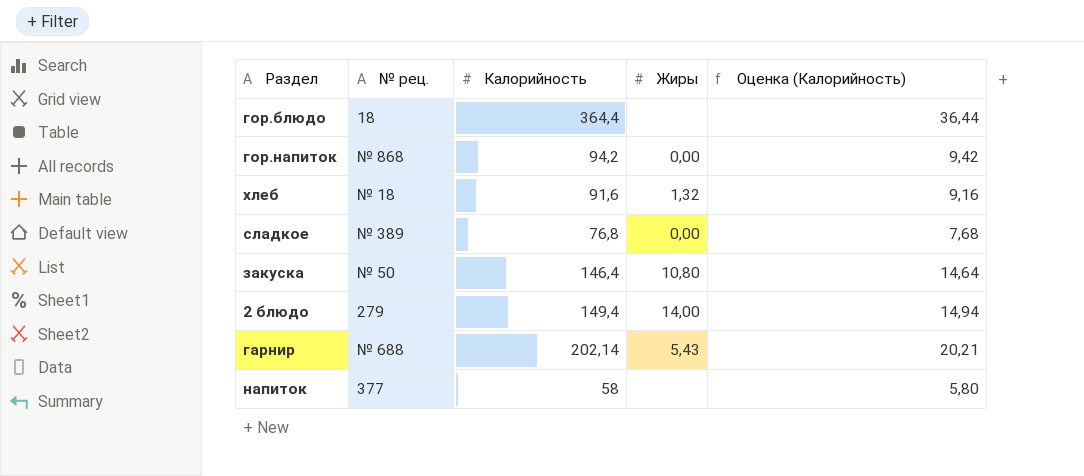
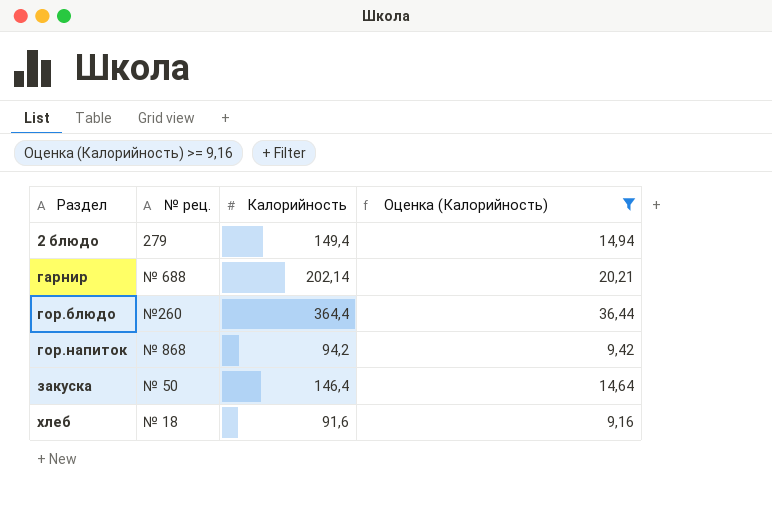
filter: none -> Оценка (Калорийность) >= 9,16
row order: none -> Раздел ascending
column Жиры | position: 4 -> none
гор.блюдо | № рец.: 18 -> №260

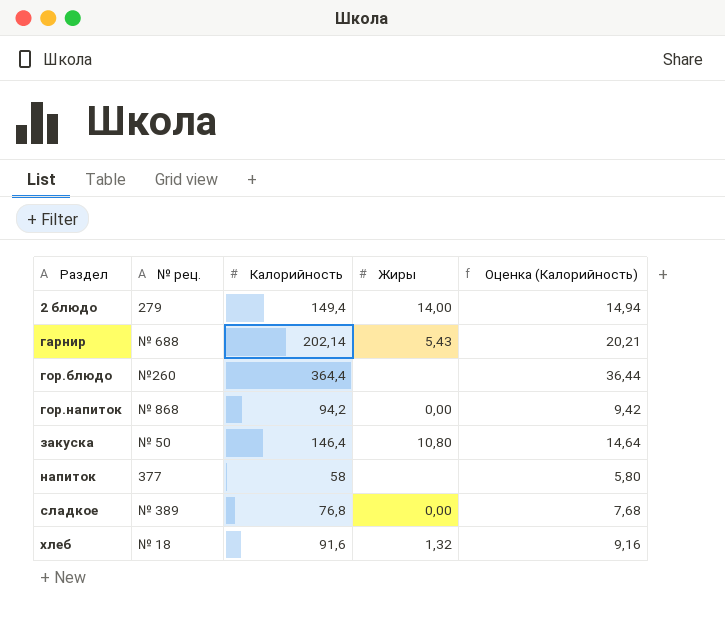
filter: Оценка (Калорийность) >= 9,16 -> none
column Жиры | position: none -> 4

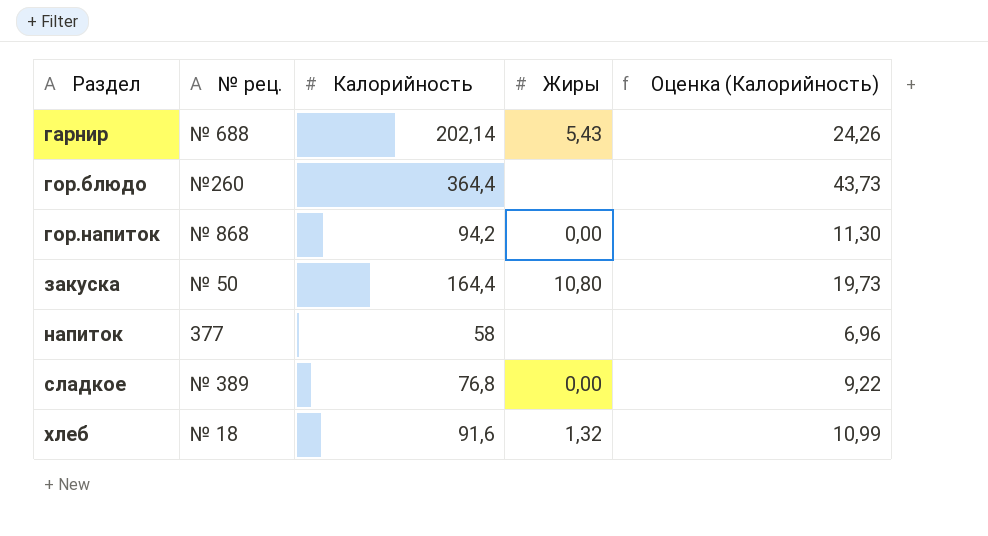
column Оценка (Калорийность) | formula: [Калорийность] * 0,1 -> [Калорийность] * 0,12
row 2 блюдо: 279 | 149,4 | 14,00 | 14,94 -> none
закуска | Калорийность: 146,4 -> 164,4

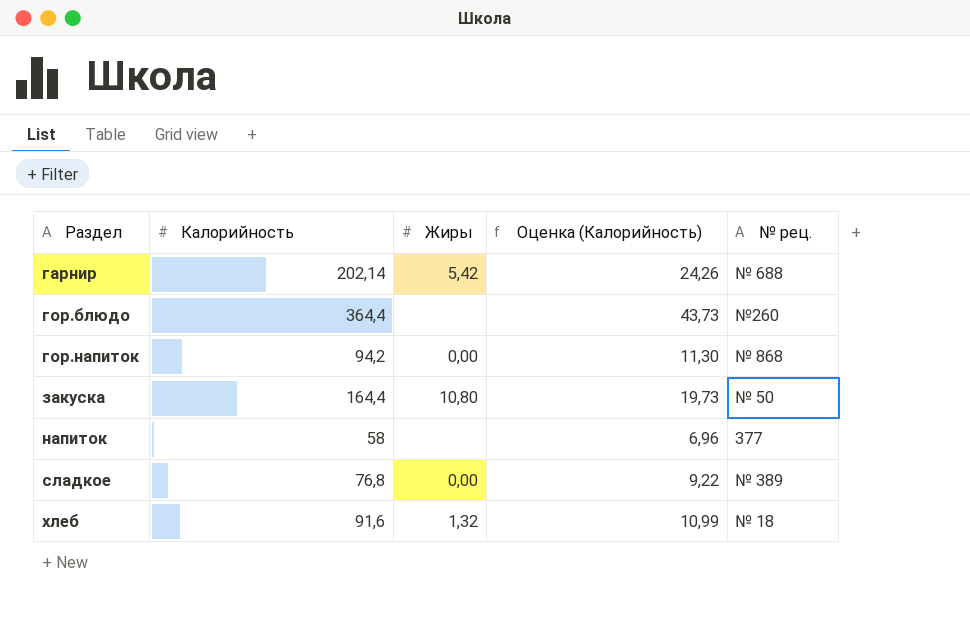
column № рец. | position: 2 -> 5
гарнир | Жиры: 5,43 -> 5,42

